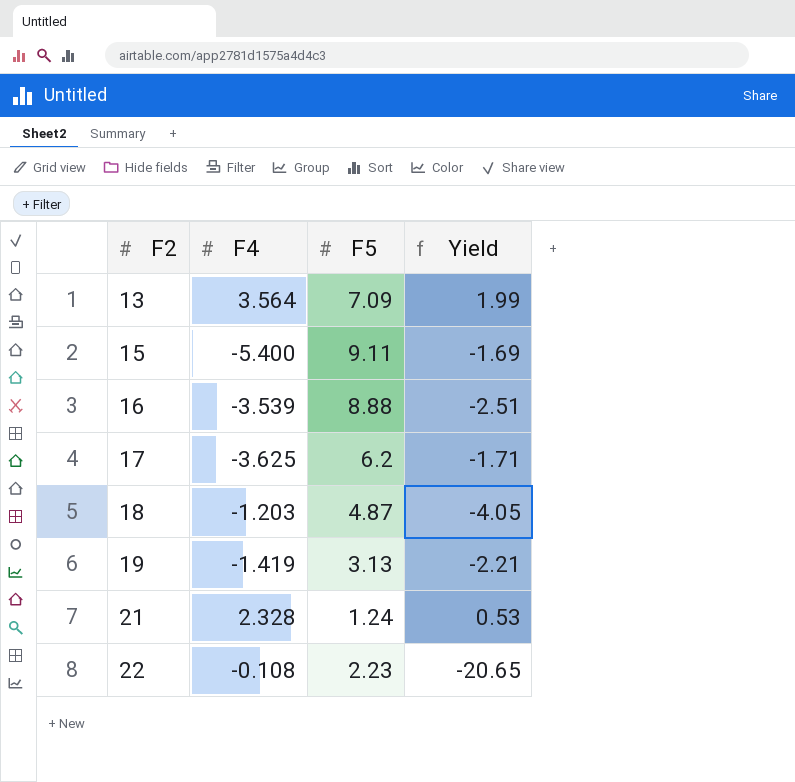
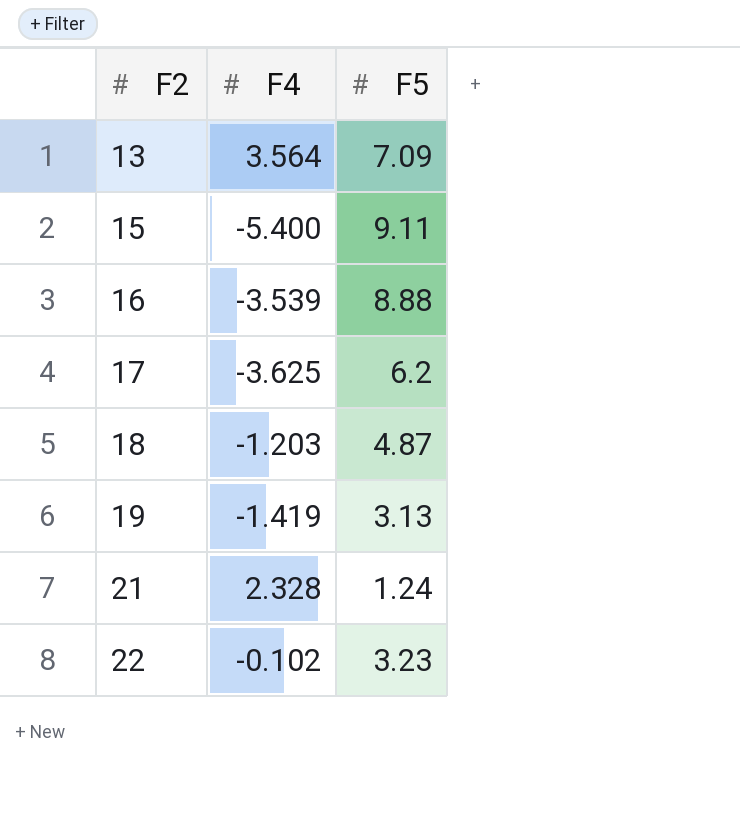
column Yield | formula: [F5] / [F4] -> none
22 | F4: -0.108 -> -0.102
22 | F5: 2.23 -> 3.23

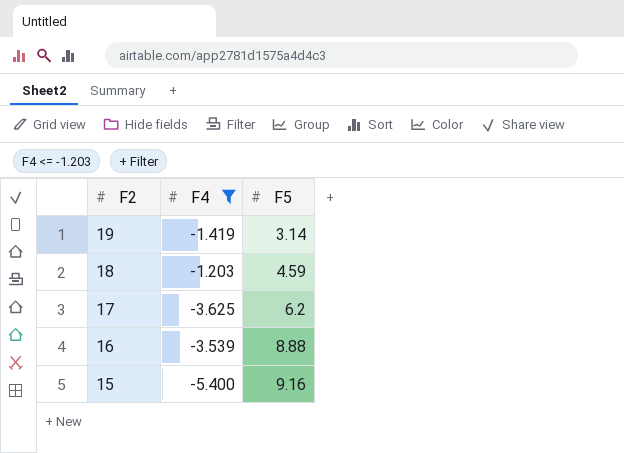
filter: none -> F4 <= -1.203
row order: F2 ascending -> F2 descending
19 | F5: 3.13 -> 3.14
18 | F5: 4.87 -> 4.59
15 | F5: 9.11 -> 9.16

